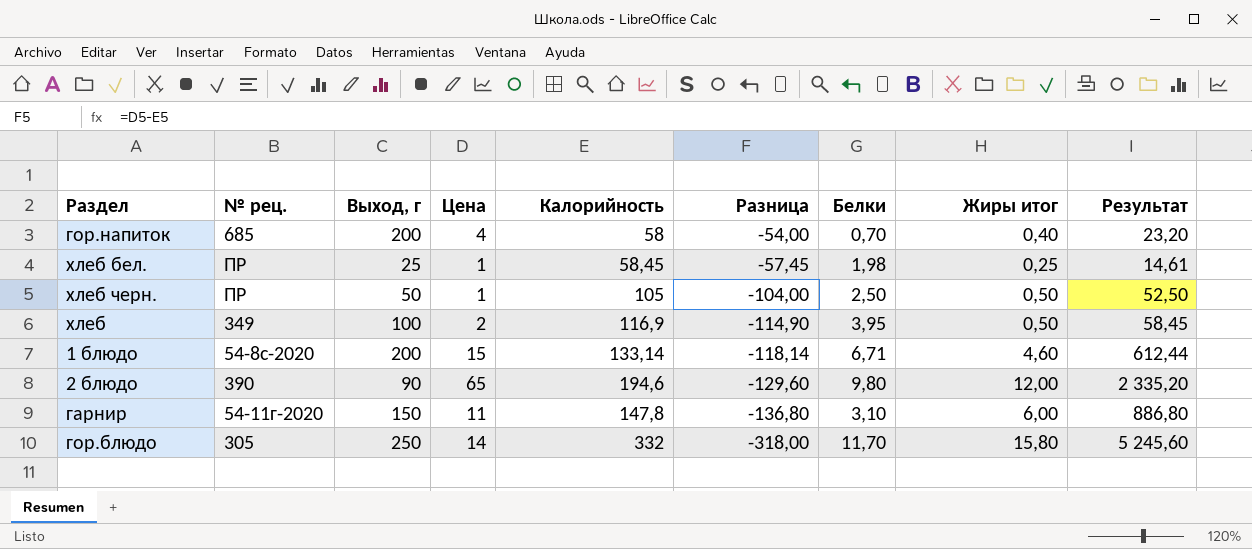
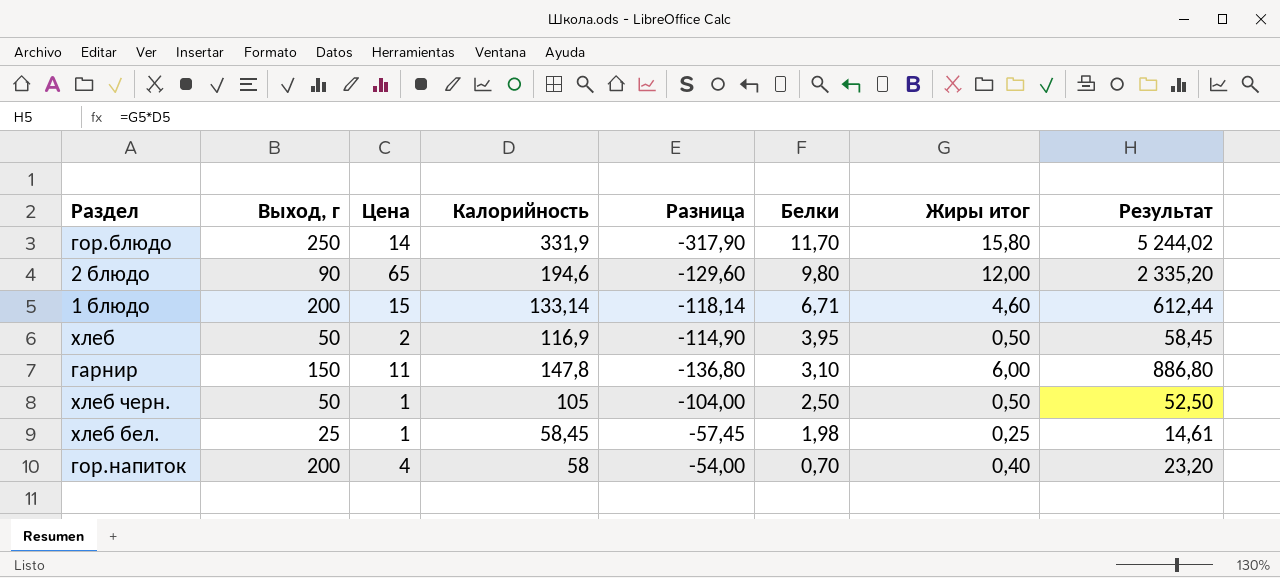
row order: Разница descending -> Белки descending
column № рец. | position: 2 -> none
гор.блюдо | Калорийность: 332 -> 331,9
гор.блюдо | Разница: -318,00 -> -317,90
гор.блюдо | Результат: 5 245,60 -> 5 244,02
хлеб | Выход, г: 100 -> 50

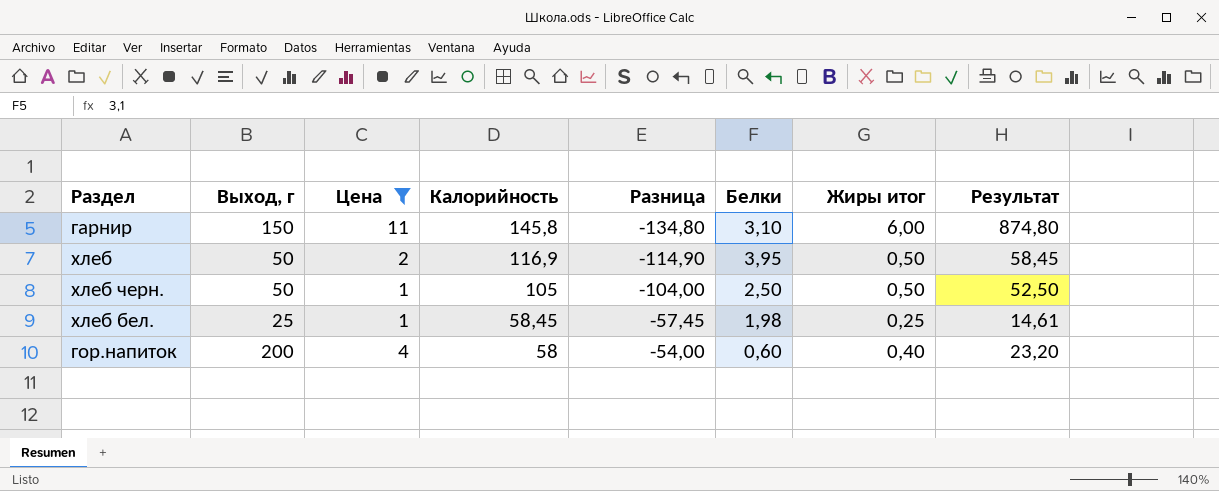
filter: none -> Цена <= 11
row order: Белки descending -> Калорийность descending
гарнир | Калорийность: 147,8 -> 145,8
гарнир | Разница: -136,80 -> -134,80
гарнир | Результат: 886,80 -> 874,80
гор.напиток | Белки: 0,70 -> 0,60

